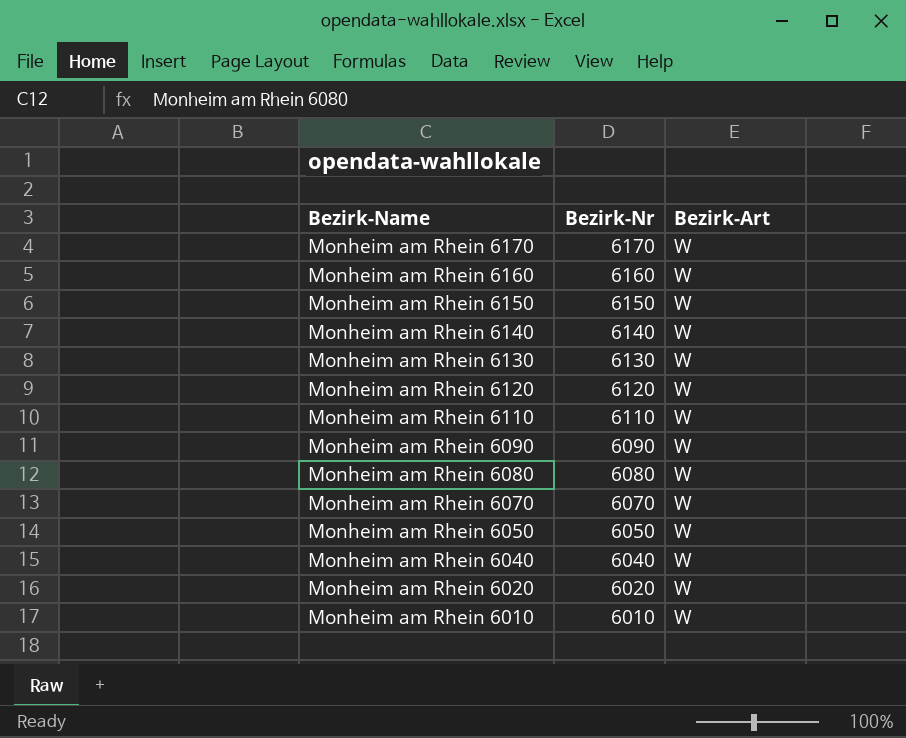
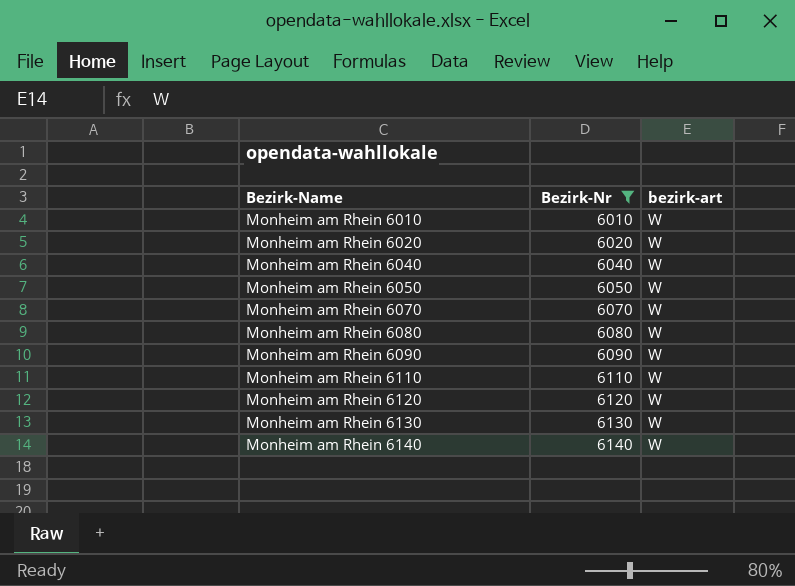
filter: none -> Bezirk-Nr <= 6140
row order: Bezirk-Name descending -> Bezirk-Name ascending
column name: Bezirk-Art -> bezirk-art

